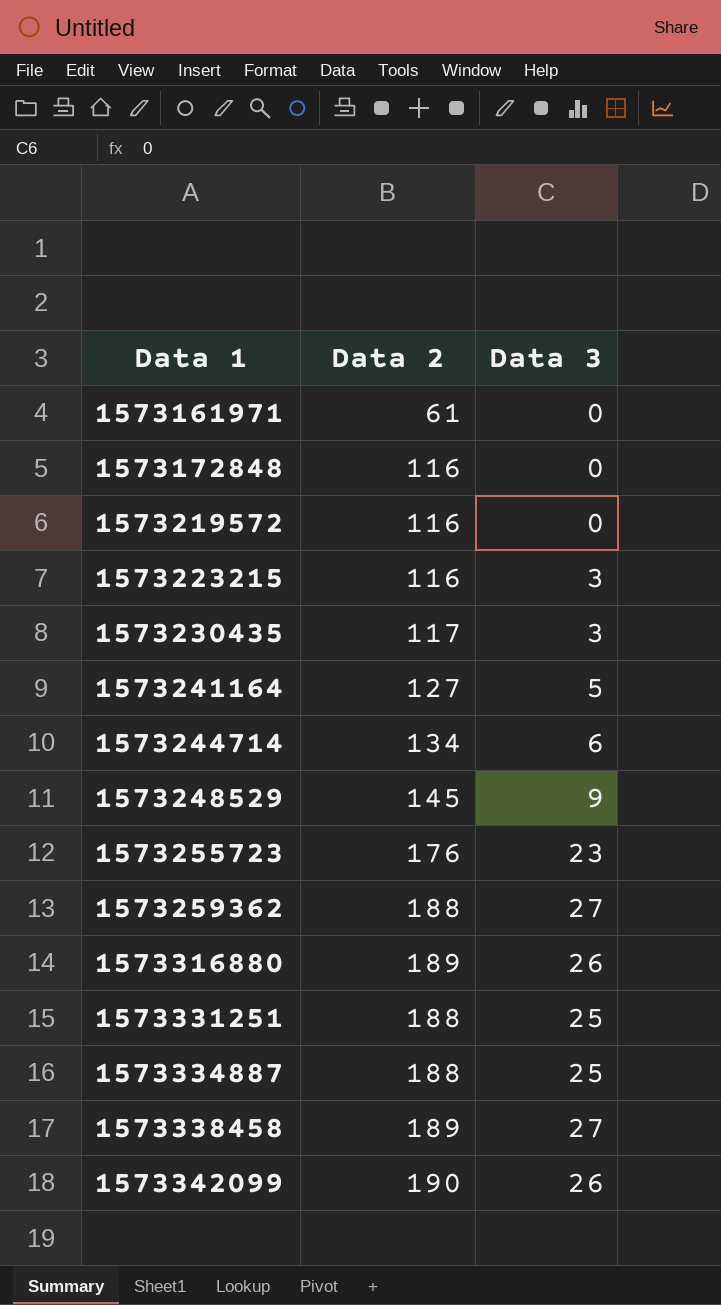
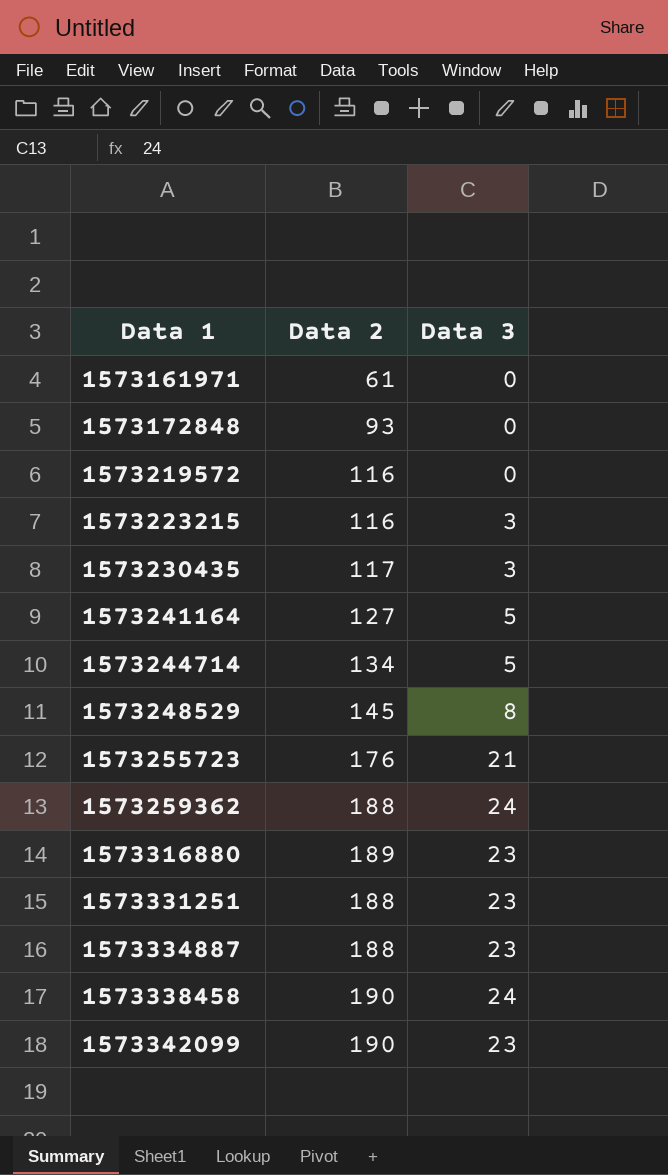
1573172848 | Data 2: 116 -> 93
1573244714 | Data 3: 6 -> 5
1573248529 | Data 3: 9 -> 8
1573255723 | Data 3: 23 -> 21
1573259362 | Data 3: 27 -> 24
1573316880 | Data 3: 26 -> 23
1573331251 | Data 3: 25 -> 23
1573334887 | Data 3: 25 -> 23
1573338458 | Data 2: 189 -> 190
1573338458 | Data 3: 27 -> 24
1573342099 | Data 3: 26 -> 23

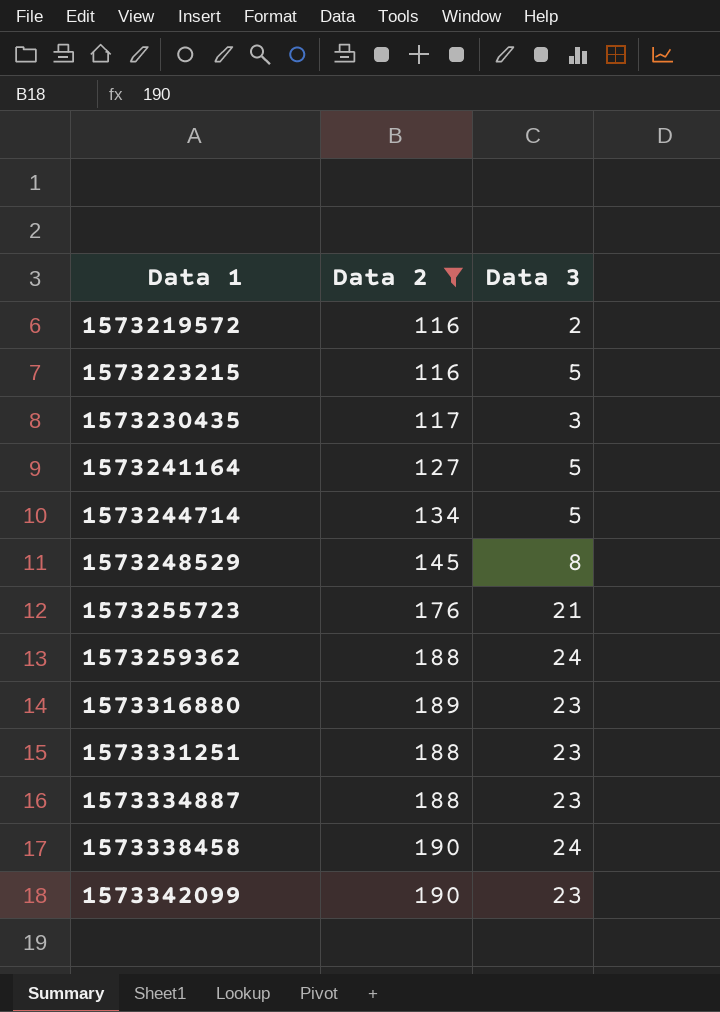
filter: none -> Data 2 >= 116
1573219572 | Data 3: 0 -> 2
1573223215 | Data 3: 3 -> 5

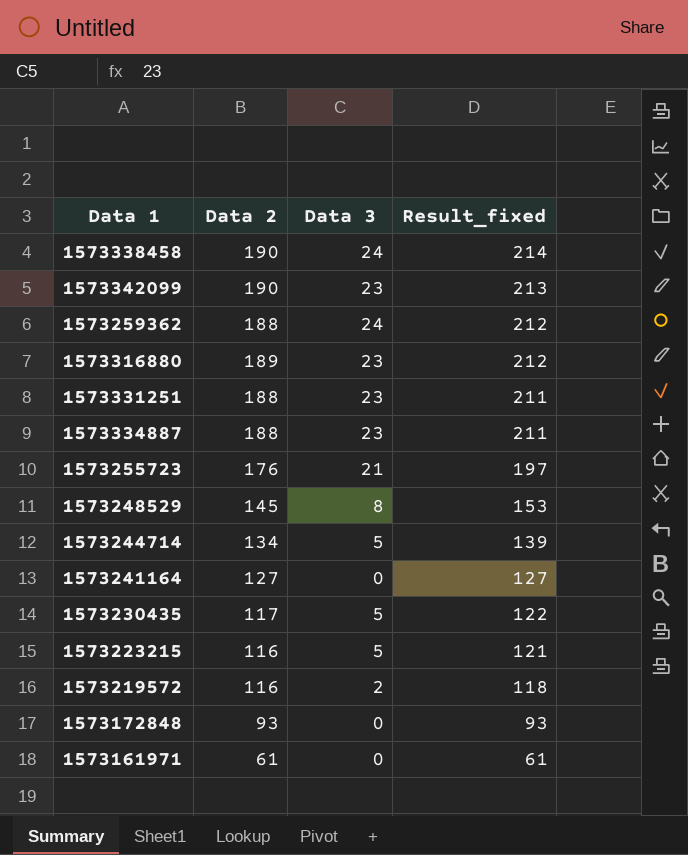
filter: Data 2 >= 116 -> none
row order: Data 1 ascending -> Result_fixed descending
column Result_fixed | formula: none -> [Data 2] + [Data 3]
1573241164 | Data 3: 5 -> 0
1573230435 | Data 3: 3 -> 5

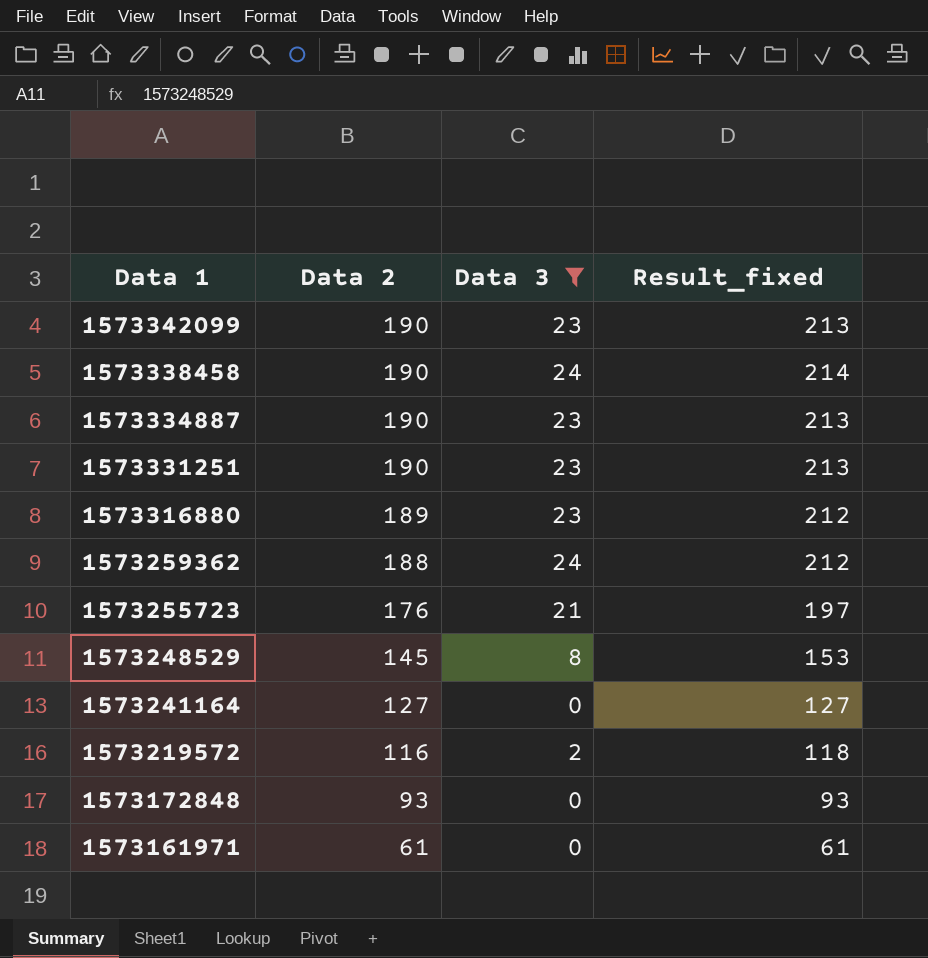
filter: none -> Data 3 != 5
row order: Result_fixed descending -> Data 1 descending
1573334887 | Data 2: 188 -> 190
1573334887 | Result_fixed: 211 -> 213
1573331251 | Data 2: 188 -> 190
1573331251 | Result_fixed: 211 -> 213

